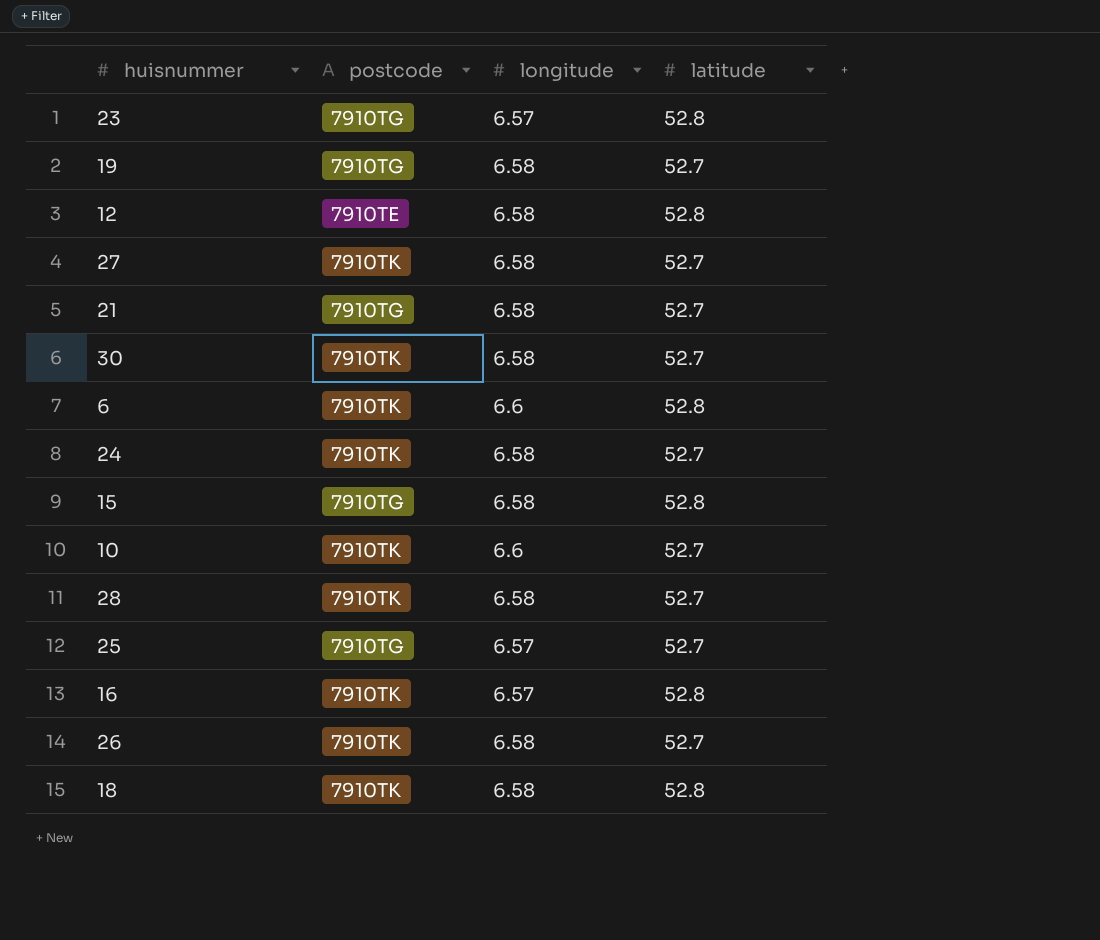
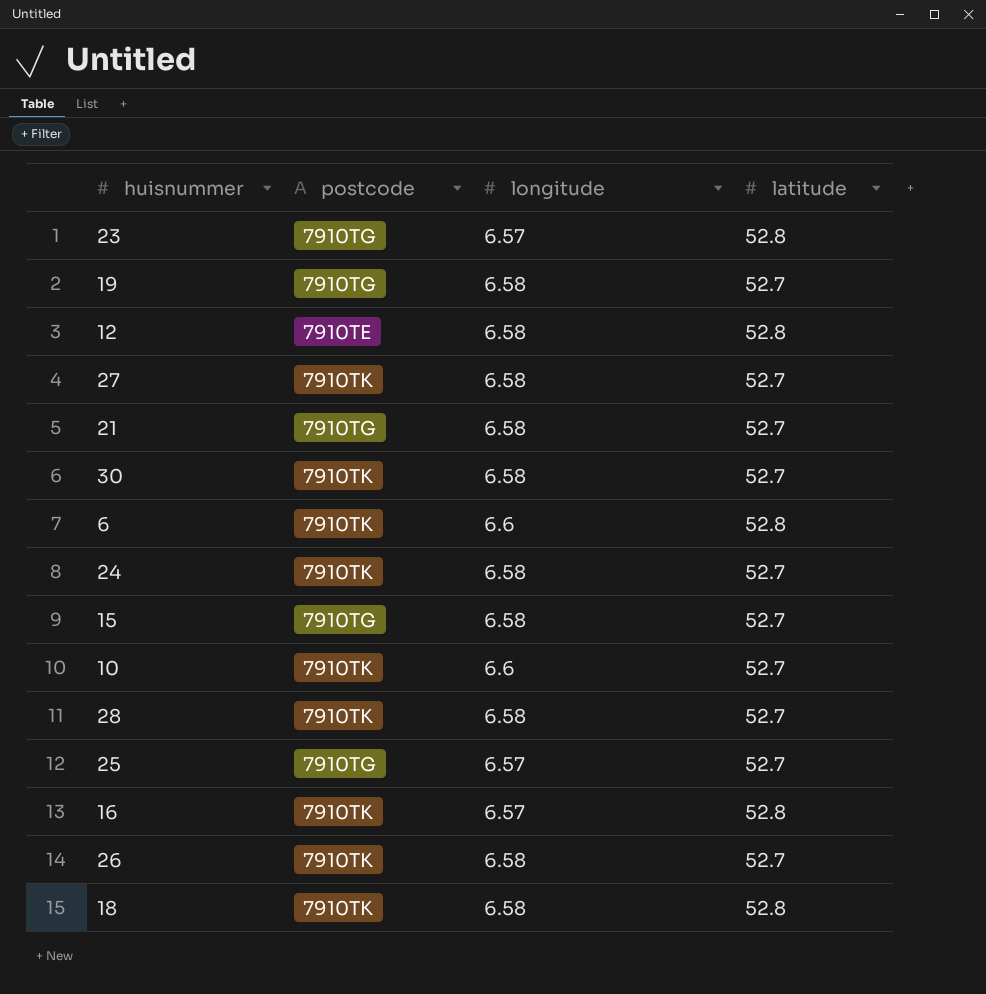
15 | latitude: 52.8 -> 52.7

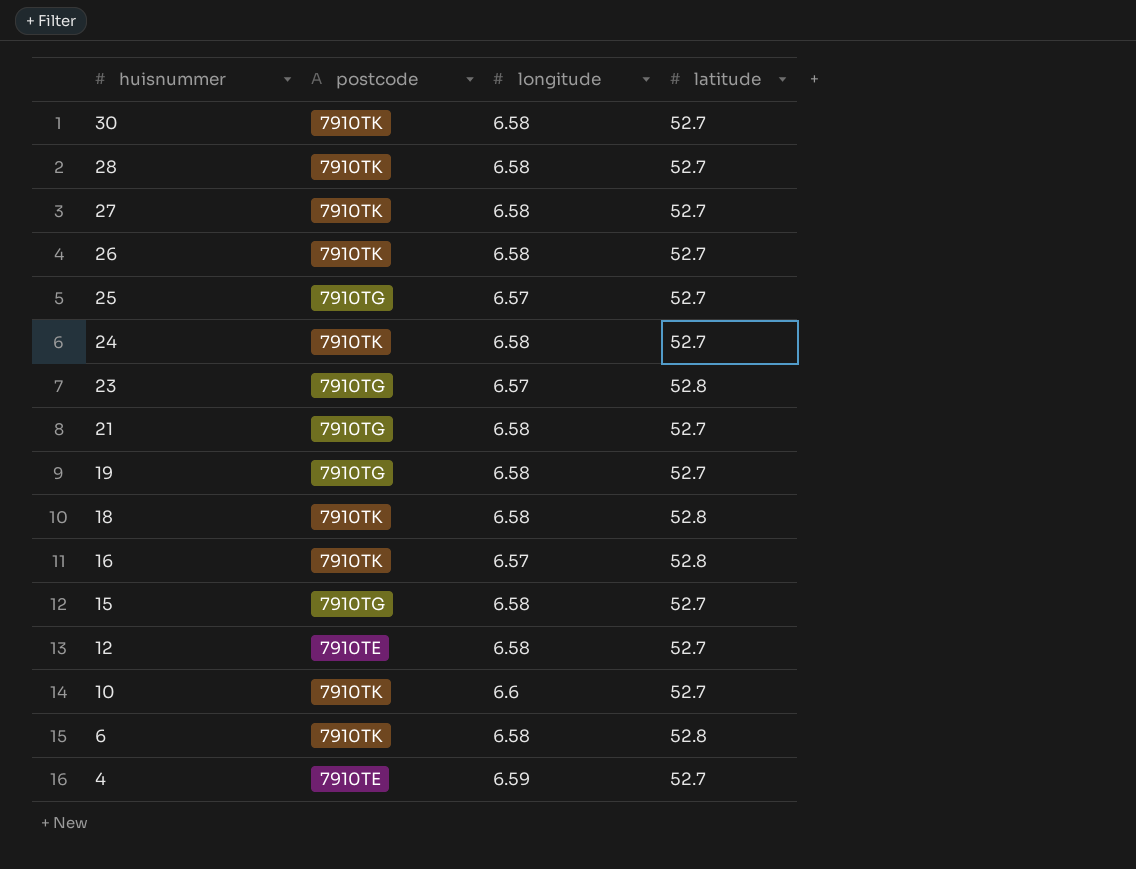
row order: none -> huisnummer descending
12 | latitude: 52.8 -> 52.7
6 | longitude: 6.6 -> 6.58
row 4: none -> 7910TE | 6.59 | 52.7

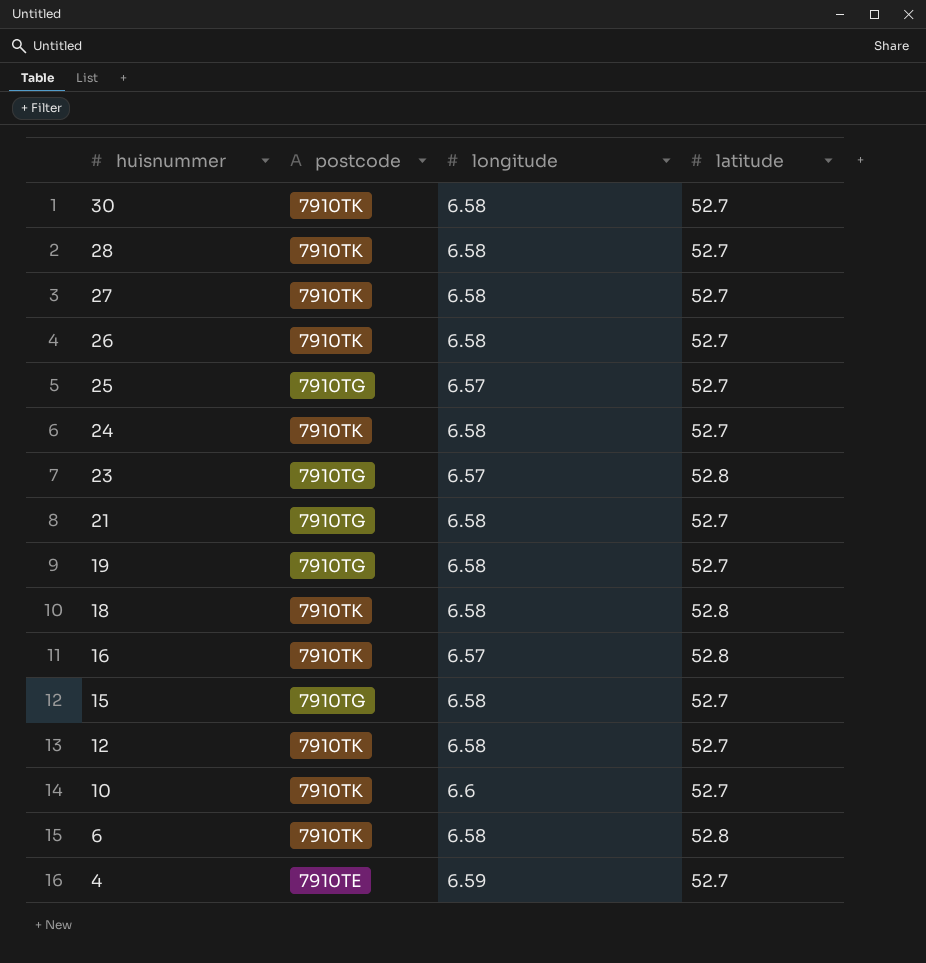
12 | postcode: 7910TE -> 7910TK

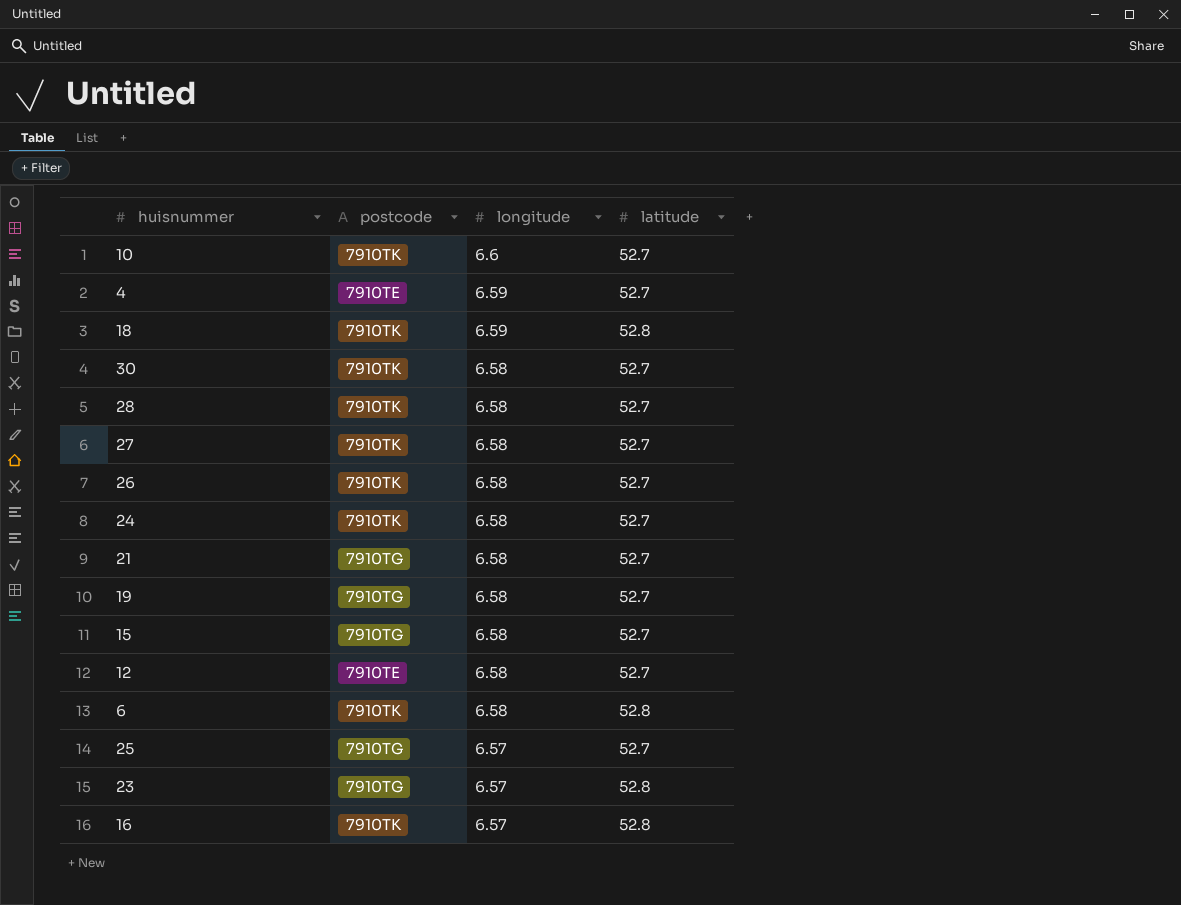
row order: huisnummer descending -> longitude descending
18 | longitude: 6.58 -> 6.59
12 | postcode: 7910TK -> 7910TE

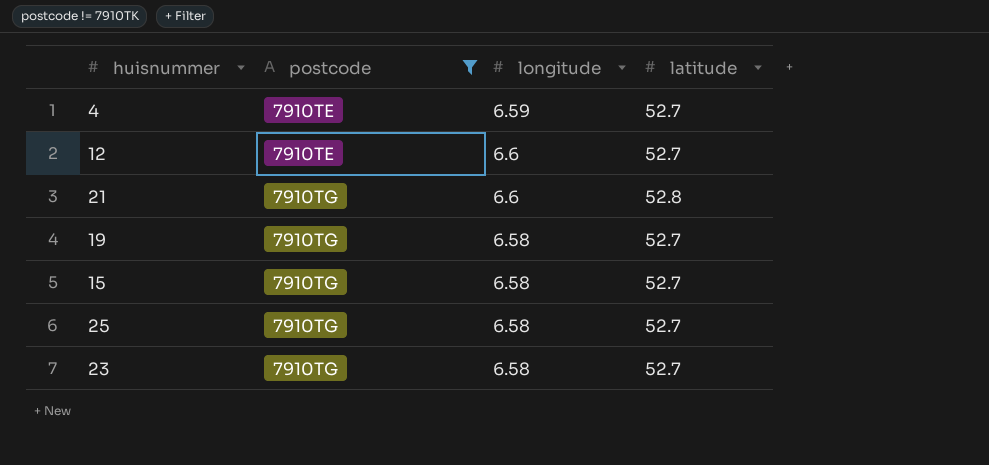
filter: none -> postcode != 7910TK
row order: longitude descending -> postcode ascending
12 | longitude: 6.58 -> 6.6
21 | longitude: 6.58 -> 6.6
21 | latitude: 52.7 -> 52.8
25 | longitude: 6.57 -> 6.58
23 | longitude: 6.57 -> 6.58
23 | latitude: 52.8 -> 52.7

